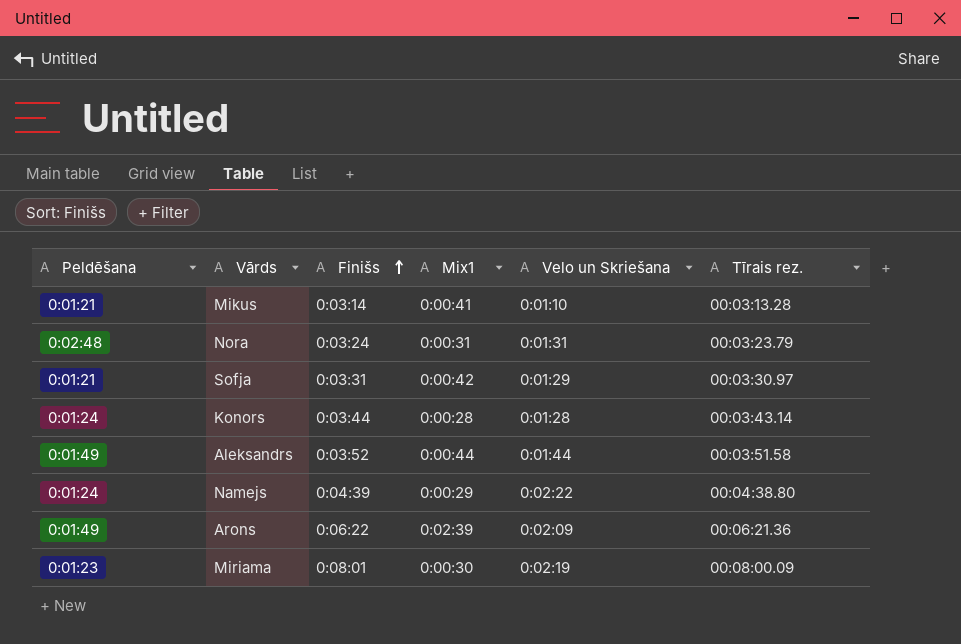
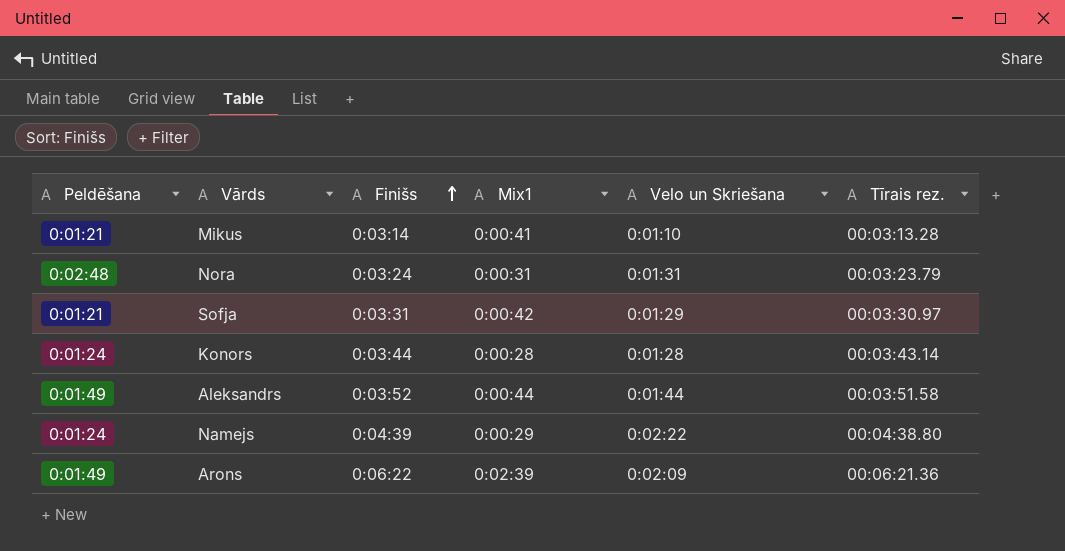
row Miriama: 0:01:23 | 0:08:01 | 0:00:30 | 0:02:19 | 00:08:00.09 -> none

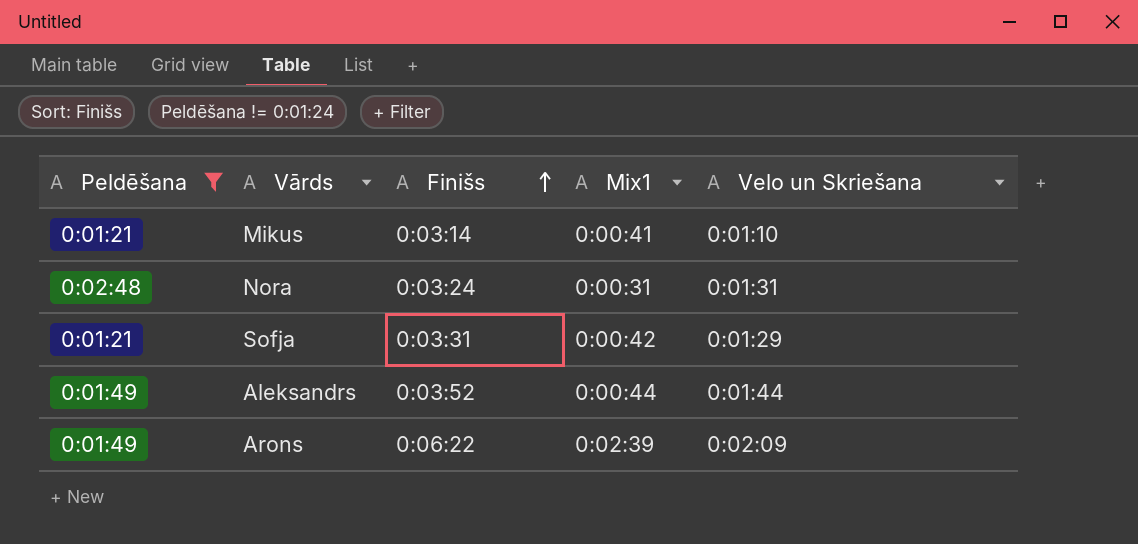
filter: none -> Peldēšana != 0:01:24
column Tīrais rez. | position: 6 -> none

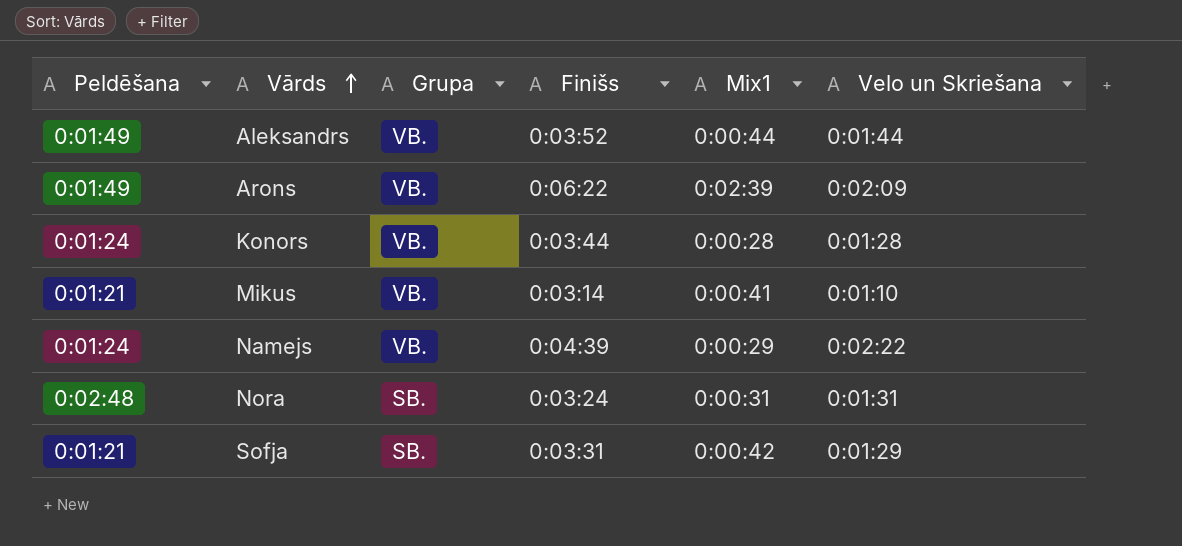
filter: Peldēšana != 0:01:24 -> none
row order: Finišs ascending -> Vārds ascending
column Grupa | position: none -> 3

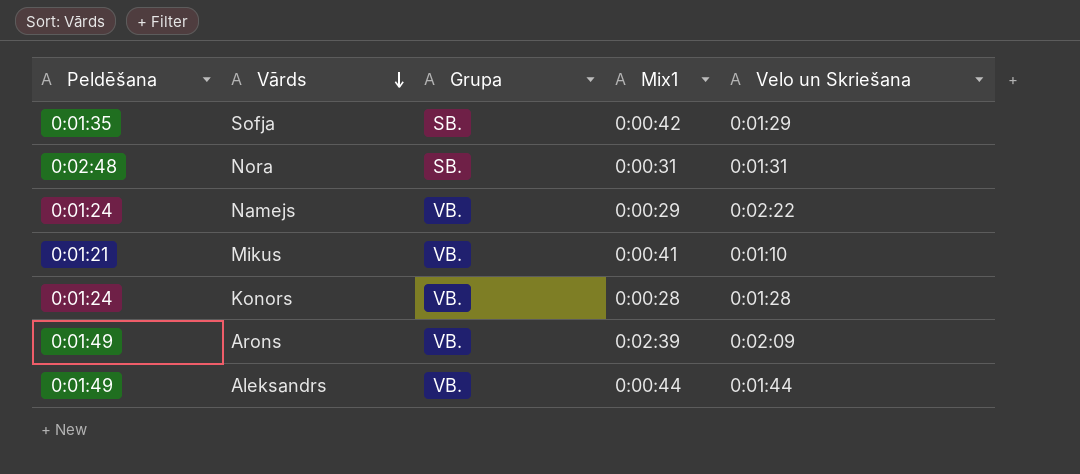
row order: Vārds ascending -> Vārds descending
column Finišs | position: 4 -> none
Sofja | Peldēšana: 0:01:21 -> 0:01:35

